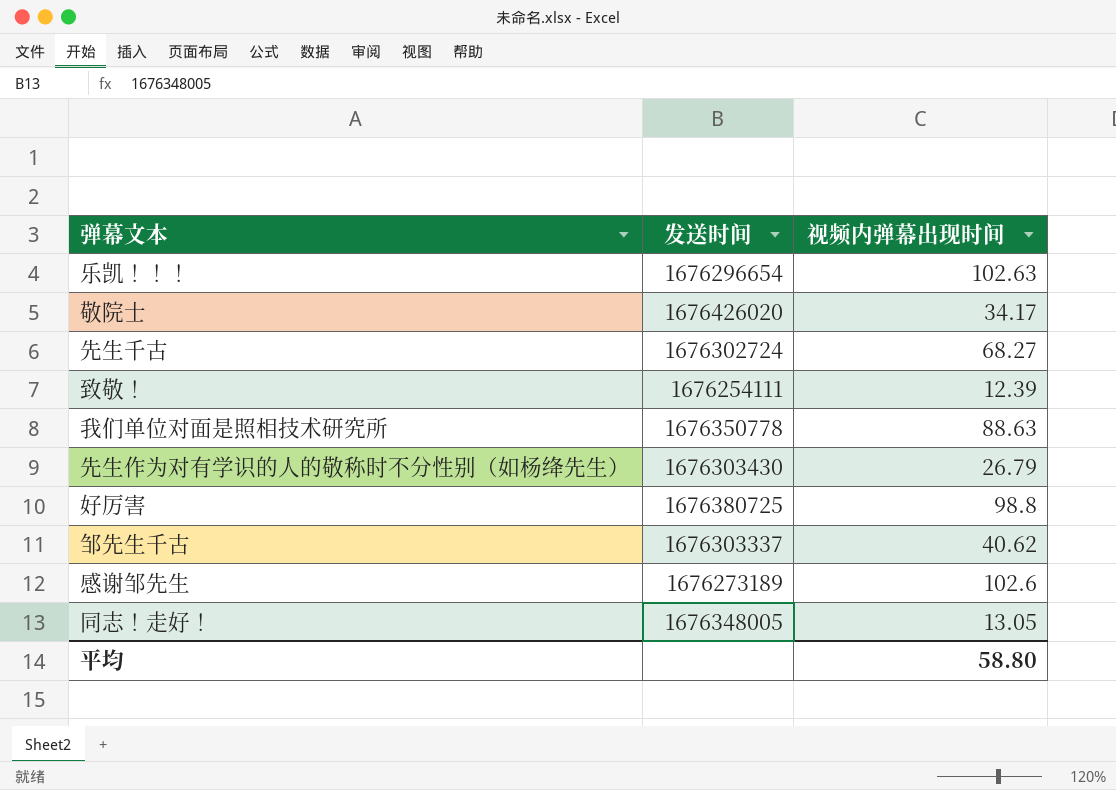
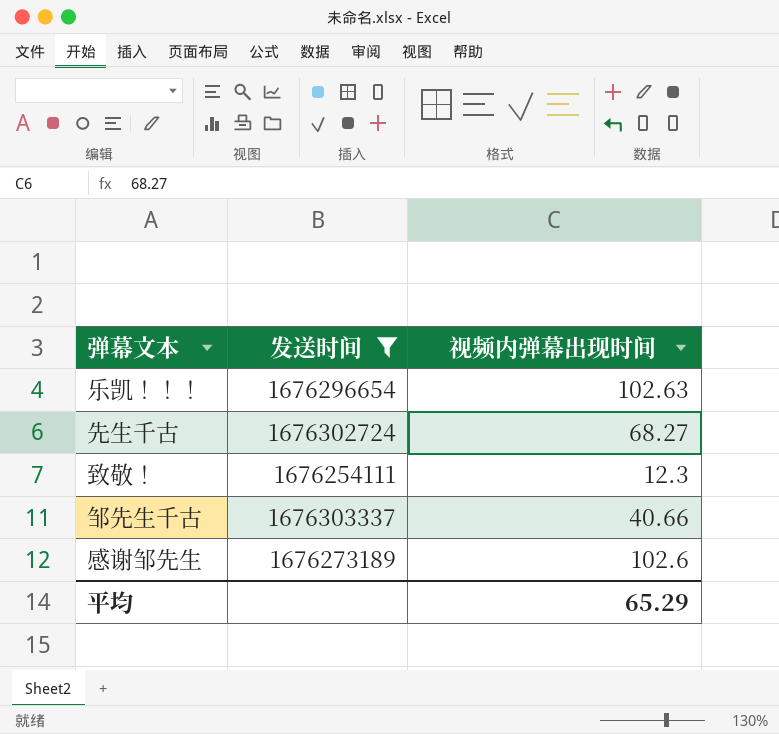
filter: none -> 发送时间 <= 1676303337
致敬！ | 视频内弹幕出现时间: 12.39 -> 12.3
邹先生千古 | 视频内弹幕出现时间: 40.62 -> 40.66
平均 | 视频内弹幕出现时间: 58.80 -> 65.29

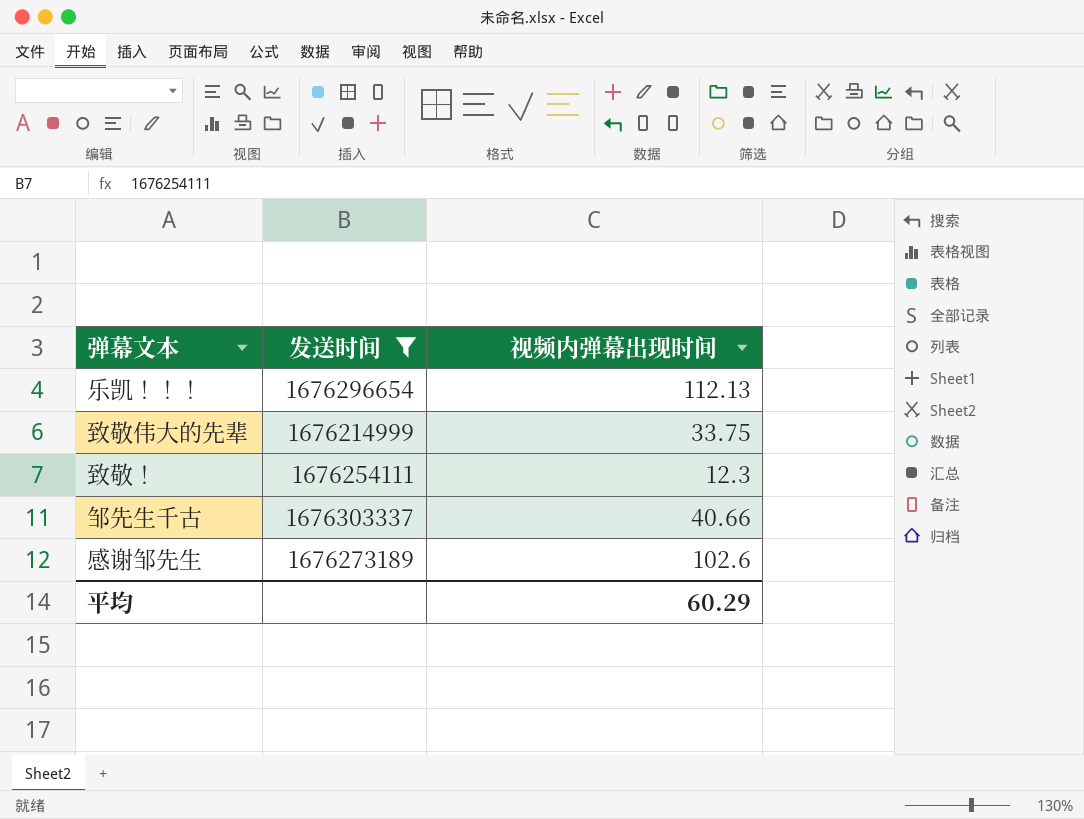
row 先生千古: 1676302724 | 68.27 -> none
乐凯！！！ | 视频内弹幕出现时间: 102.63 -> 112.13
row 致敬伟大的先辈: none -> 1676214999 | 33.75
平均 | 视频内弹幕出现时间: 65.29 -> 60.29

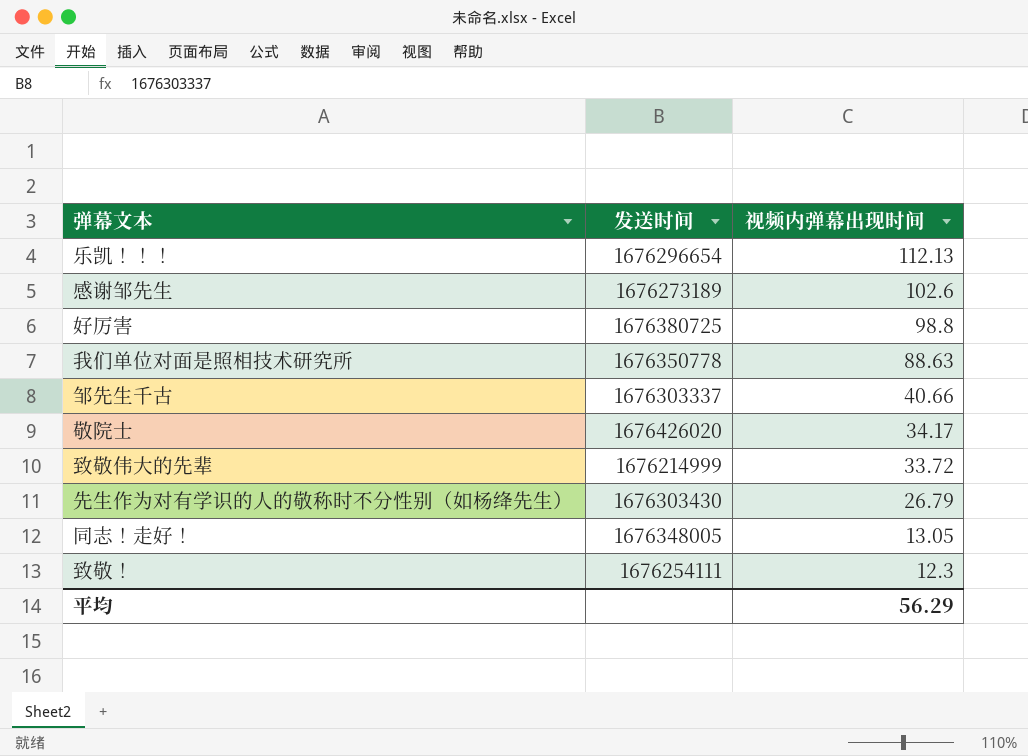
filter: 发送时间 <= 1676303337 -> none
row order: none -> 视频内弹幕出现时间 descending
致敬伟大的先辈 | 视频内弹幕出现时间: 33.75 -> 33.72
平均 | 视频内弹幕出现时间: 60.29 -> 56.29

